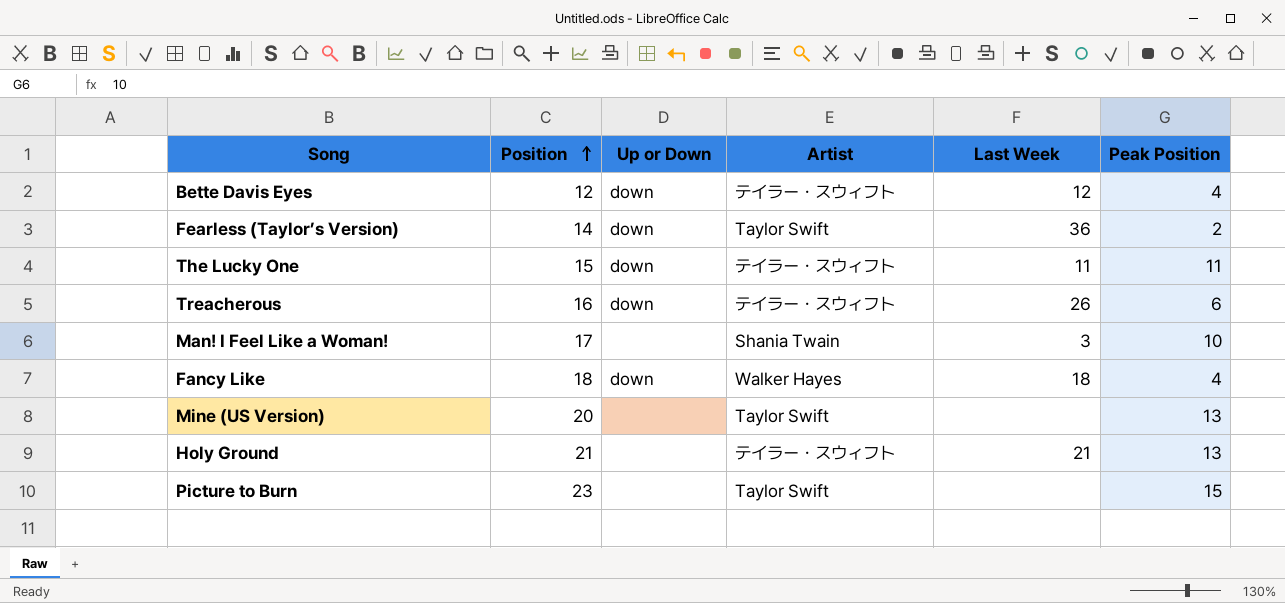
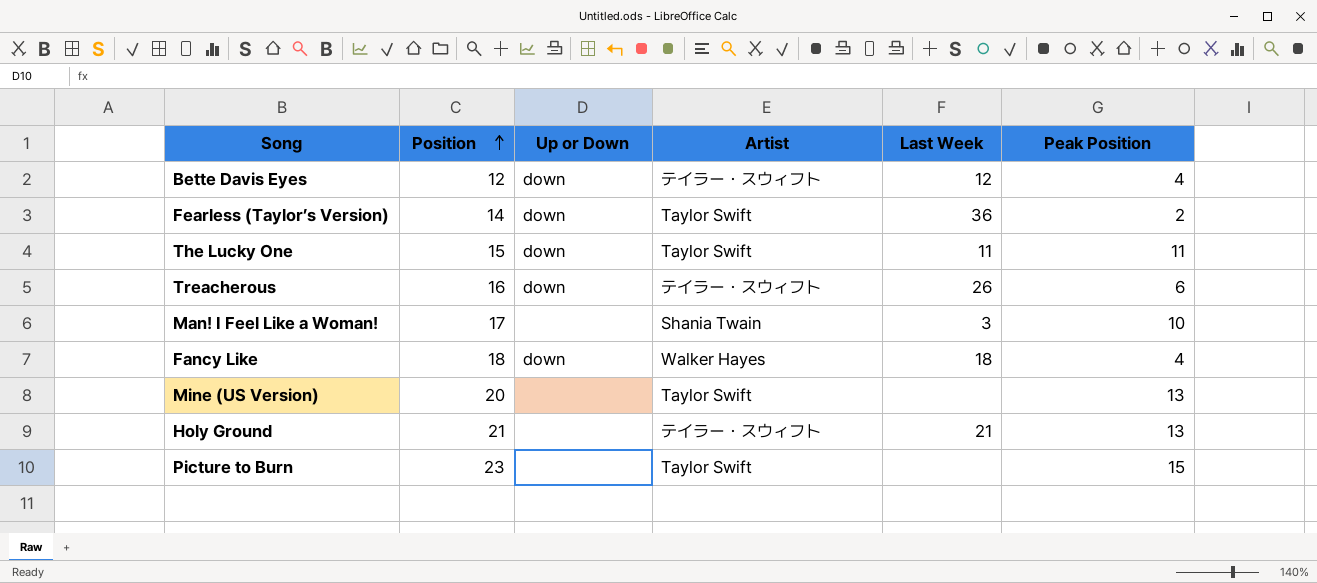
The Lucky One | Artist: テイラー・スウィフト -> Taylor Swift

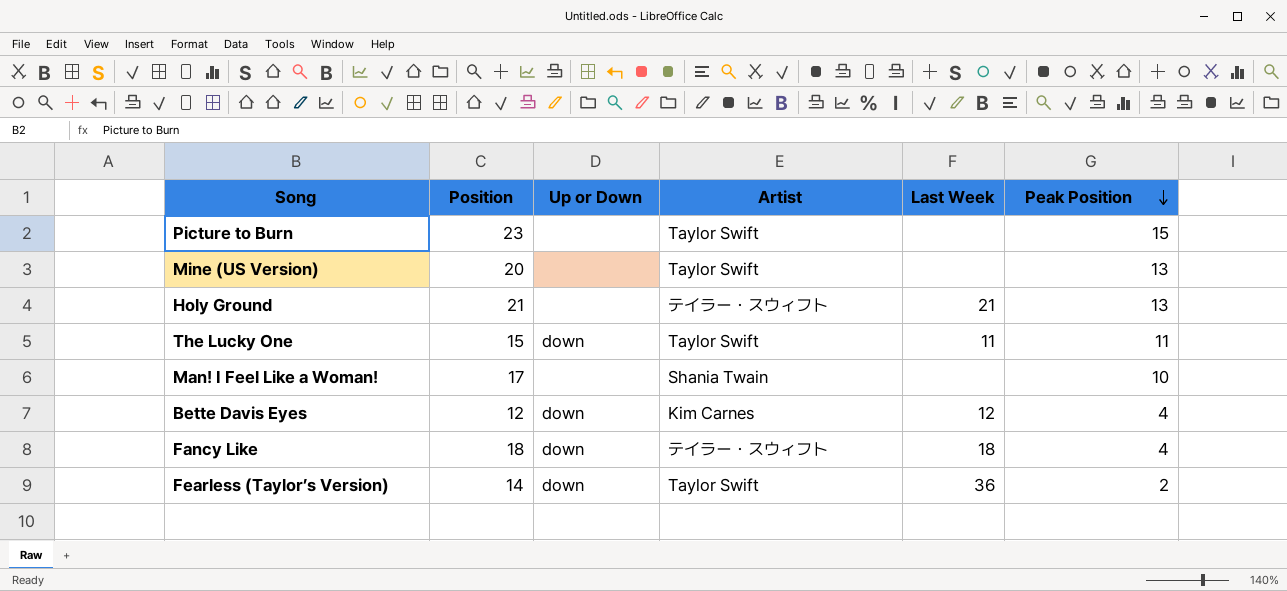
row order: Position ascending -> Peak Position descending
row Treacherous: 16 | down | テイラー・スウィフト | 26 | 6 -> none
Man! I Feel Like a Woman! | Last Week: 3 -> none
Bette Davis Eyes | Artist: テイラー・スウィフト -> Kim Carnes
Fancy Like | Artist: Walker Hayes -> テイラー・スウィフト

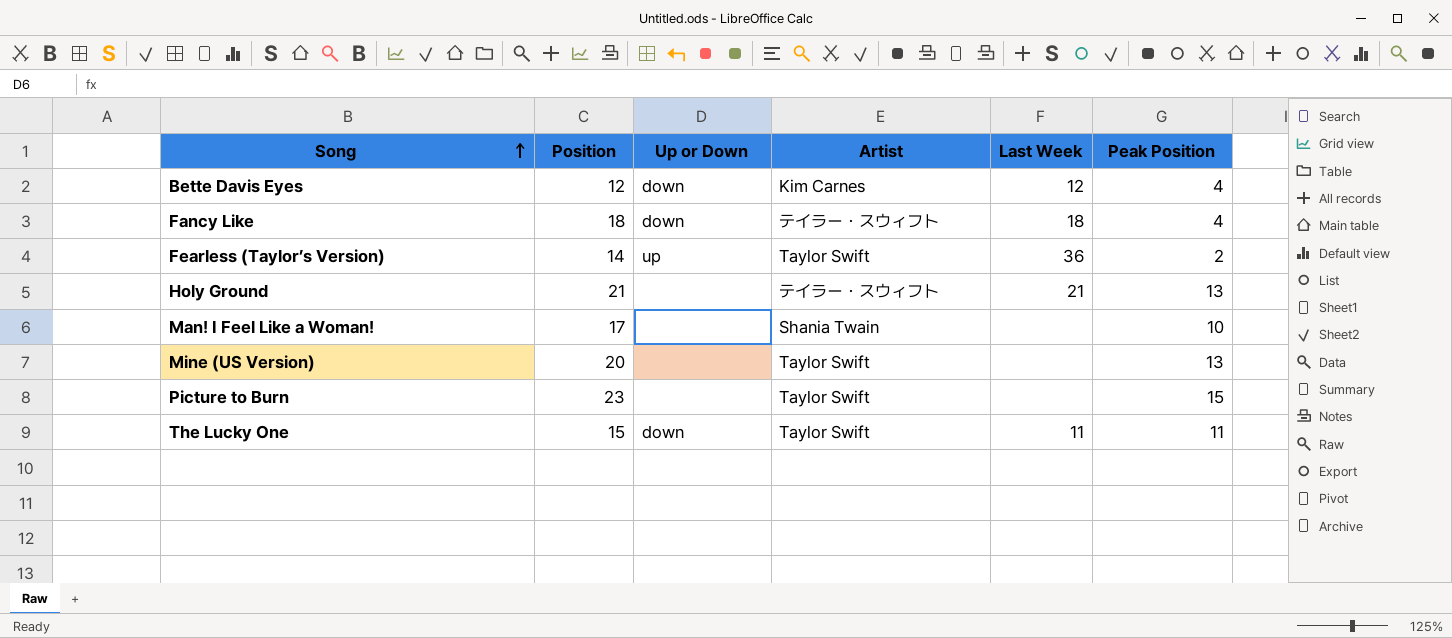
row order: Peak Position descending -> Song ascending
Fearless (Taylor’s Version) | Up or Down: down -> up

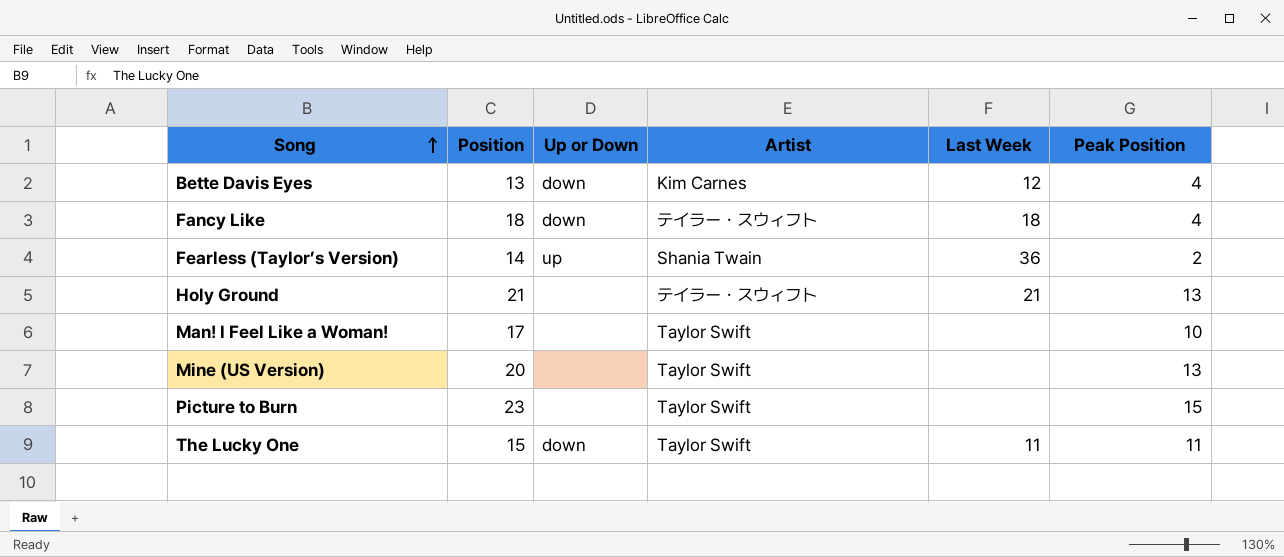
Bette Davis Eyes | Position: 12 -> 13
Fearless (Taylor’s Version) | Artist: Taylor Swift -> Shania Twain
Man! I Feel Like a Woman! | Artist: Shania Twain -> Taylor Swift

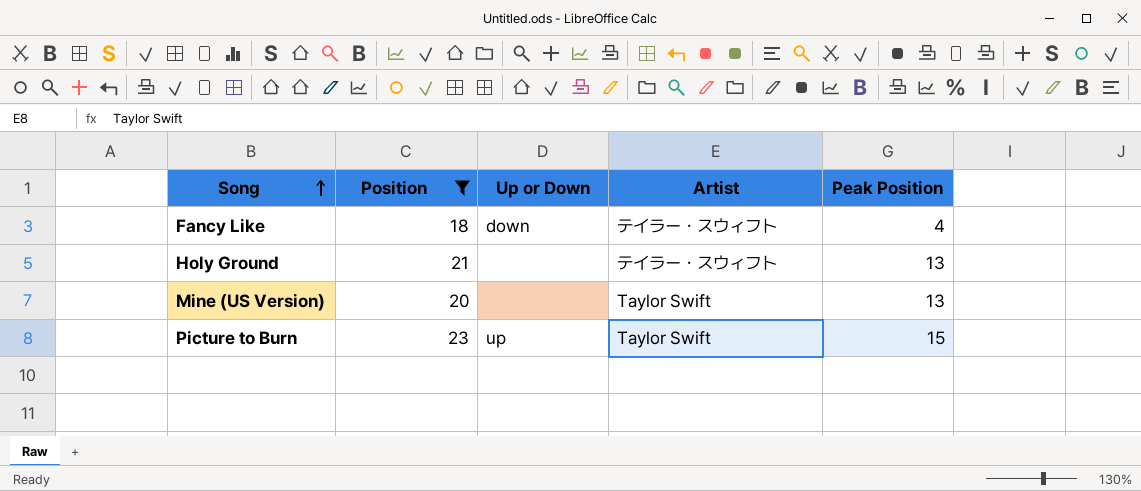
filter: none -> Position >= 18
column Last Week | position: 5 -> none
Picture to Burn | Up or Down: none -> up

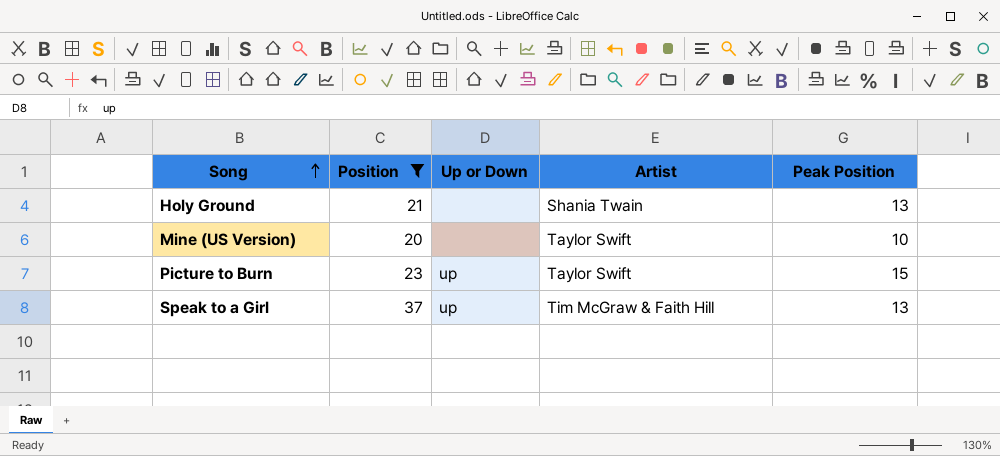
row Fancy Like: 18 | down | テイラー・スウィフト | 4 -> none
Holy Ground | Artist: テイラー・スウィフト -> Shania Twain
Mine (US Version) | Peak Position: 13 -> 10
row Speak to a Girl: none -> 37 | up | Tim McGraw & Faith Hill | 13

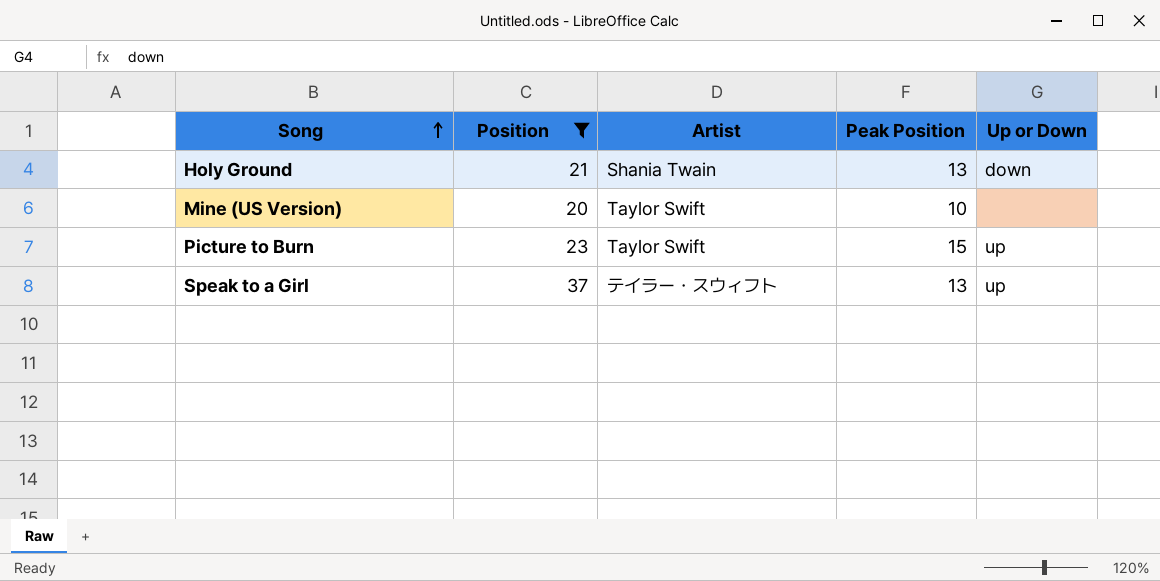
column Up or Down | position: 3 -> 5
Holy Ground | Up or Down: none -> down
Speak to a Girl | Artist: Tim McGraw & Faith Hill -> テイラー・スウィフト

